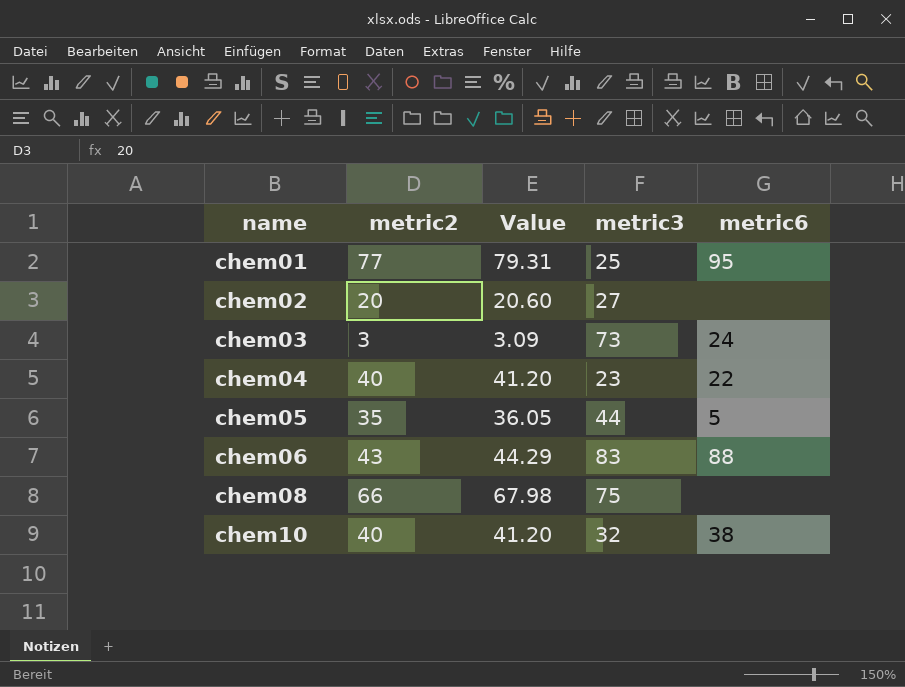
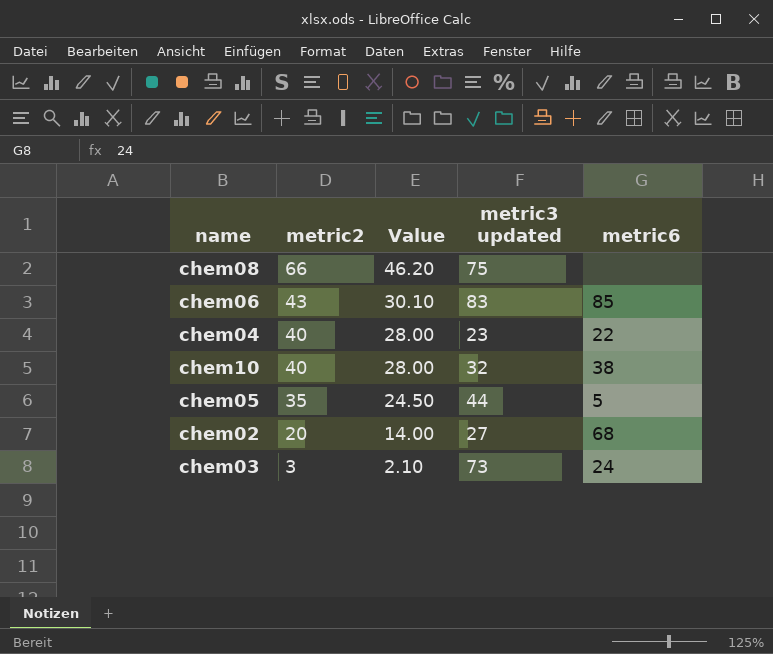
row order: name ascending -> metric2 descending
column Value | formula: [metric2] * 1.03 -> [metric2] * 0.7
column name: metric3 -> metric3 updated
row chem01: 77 | 79.31 | 25 | 95 -> none
chem06 | metric6: 88 -> 85
chem02 | metric6: none -> 68

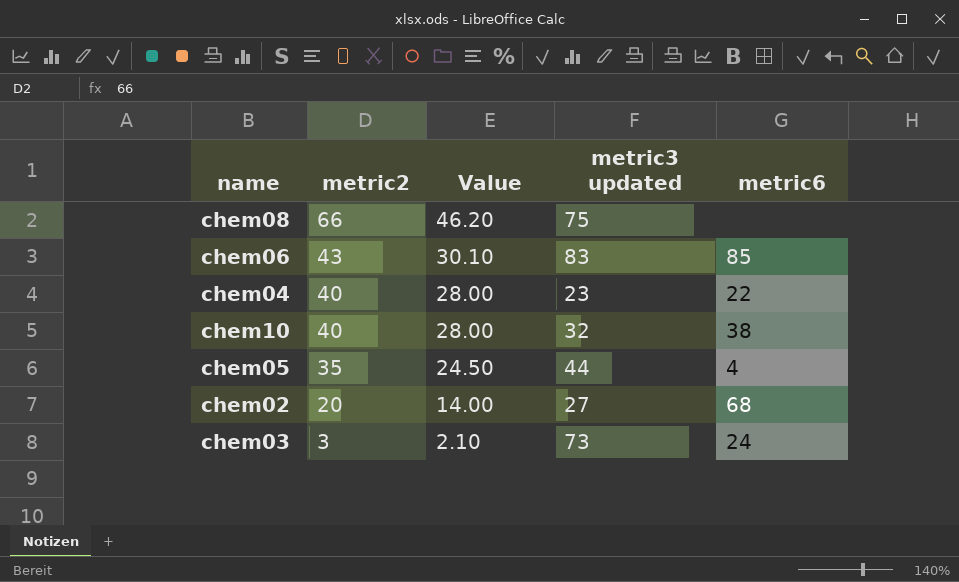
chem05 | metric6: 5 -> 4

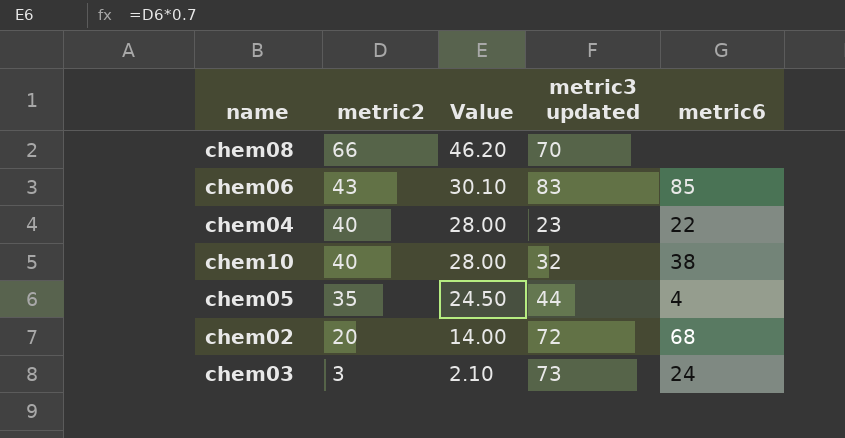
chem08 | metric3 updated: 75 -> 70
chem02 | metric3 updated: 27 -> 72

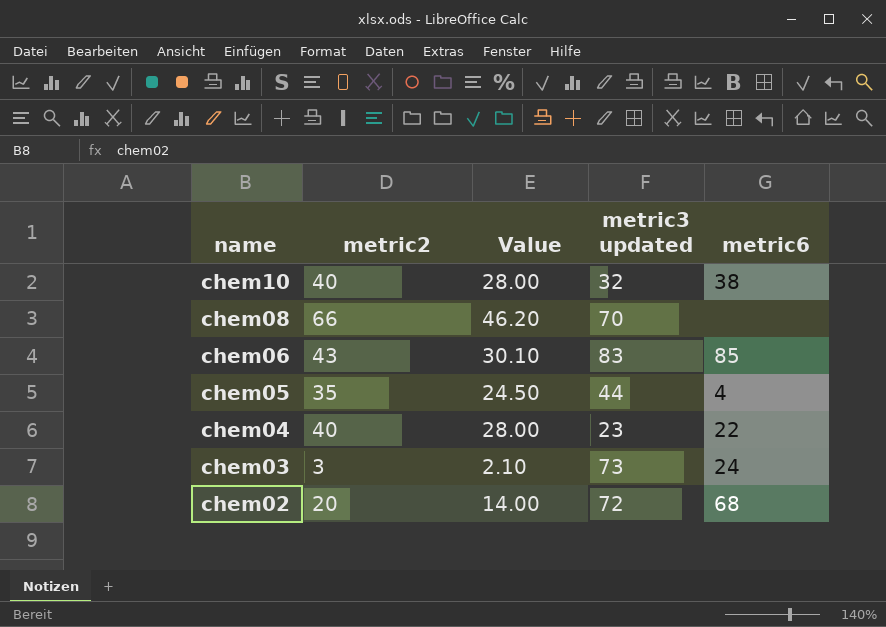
row order: metric2 descending -> name descending

